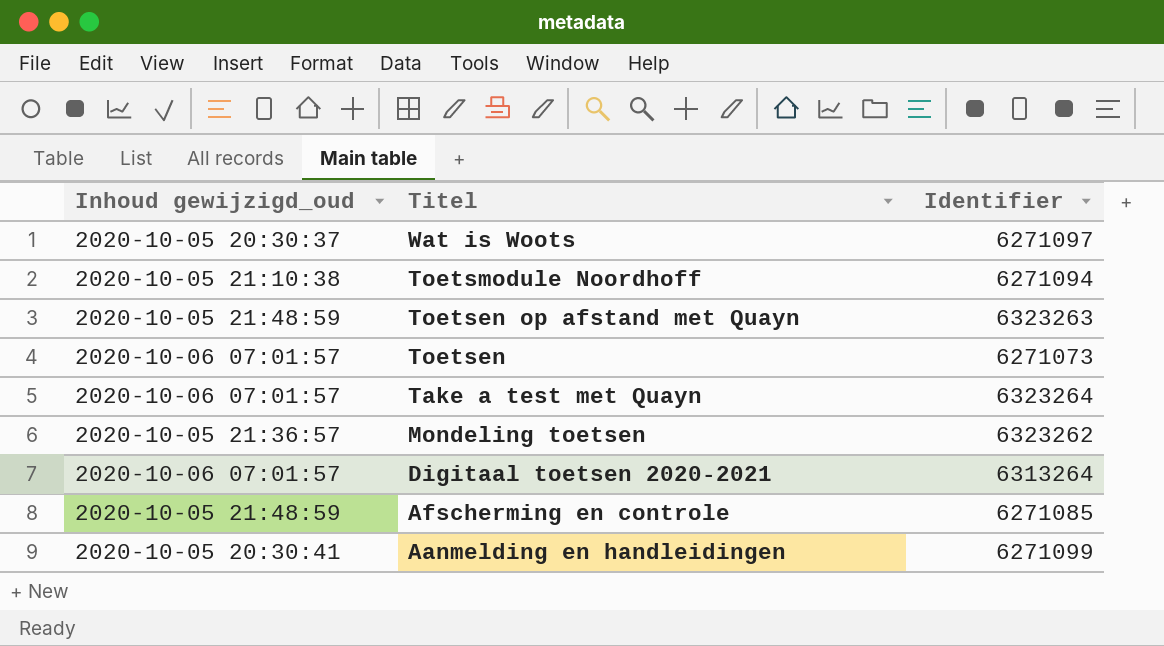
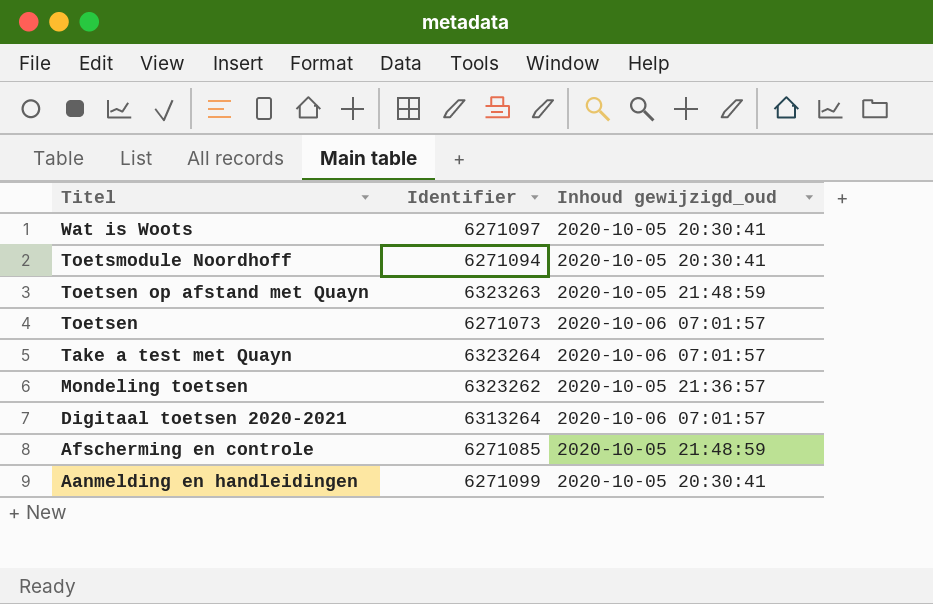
column Inhoud gewijzigd_oud | position: 1 -> 3
Wat is Woots | Inhoud gewijzigd_oud: 2020-10-05 20:30:37 -> 2020-10-05 20:30:41
Toetsmodule Noordhoff | Inhoud gewijzigd_oud: 2020-10-05 21:10:38 -> 2020-10-05 20:30:41

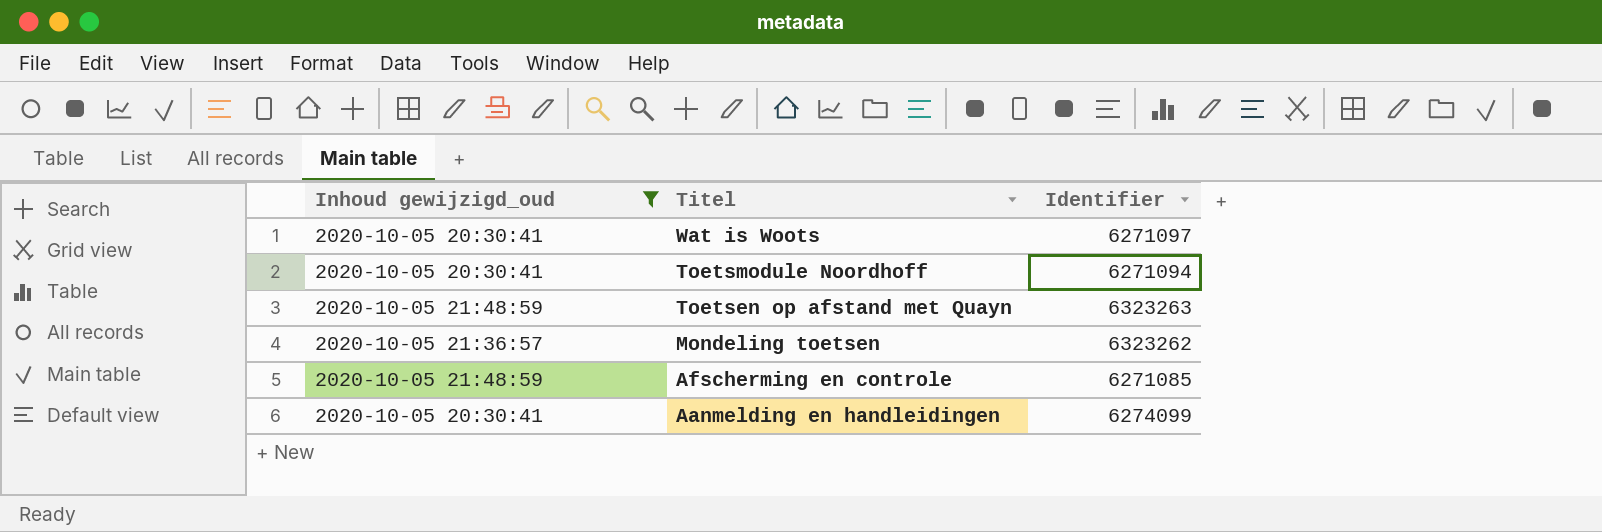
filter: none -> Inhoud gewijzigd_oud != 2020-10-06 07:01:57
column Inhoud gewijzigd_oud | position: 3 -> 1
Aanmelding en handleidingen | Identifier: 6271099 -> 6274099

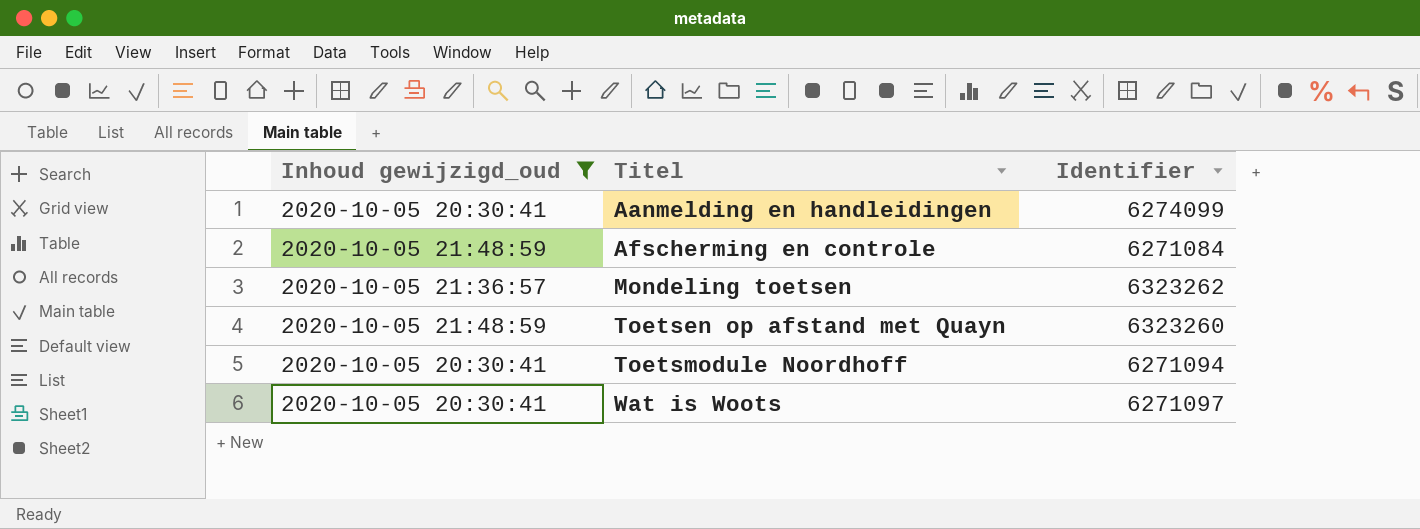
row order: Titel descending -> Titel ascending
Afscherming en controle | Identifier: 6271085 -> 6271084
Toetsen op afstand met Quayn | Identifier: 6323263 -> 6323260

